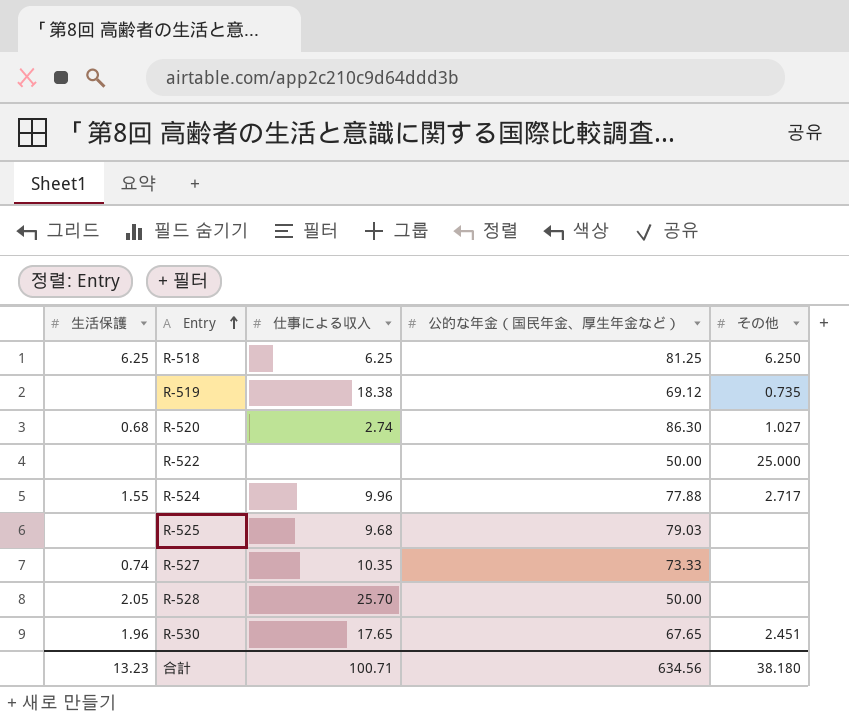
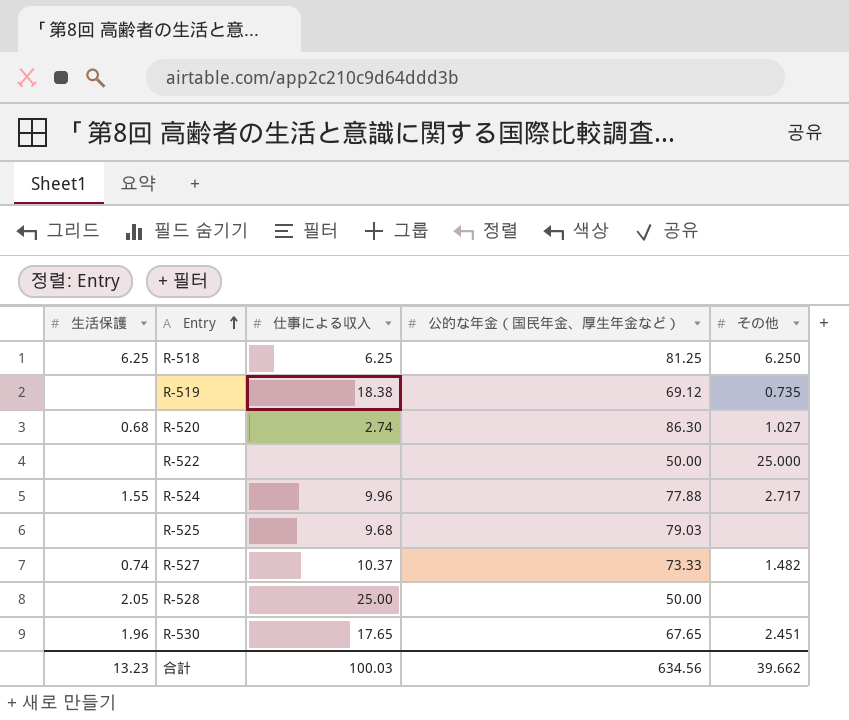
R-527 | 仕事による収入: 10.35 -> 10.37
R-527 | その他: none -> 1.482
R-528 | 仕事による収入: 25.70 -> 25.00
合計 | 仕事による収入: 100.71 -> 100.03
合計 | その他: 38.180 -> 39.662

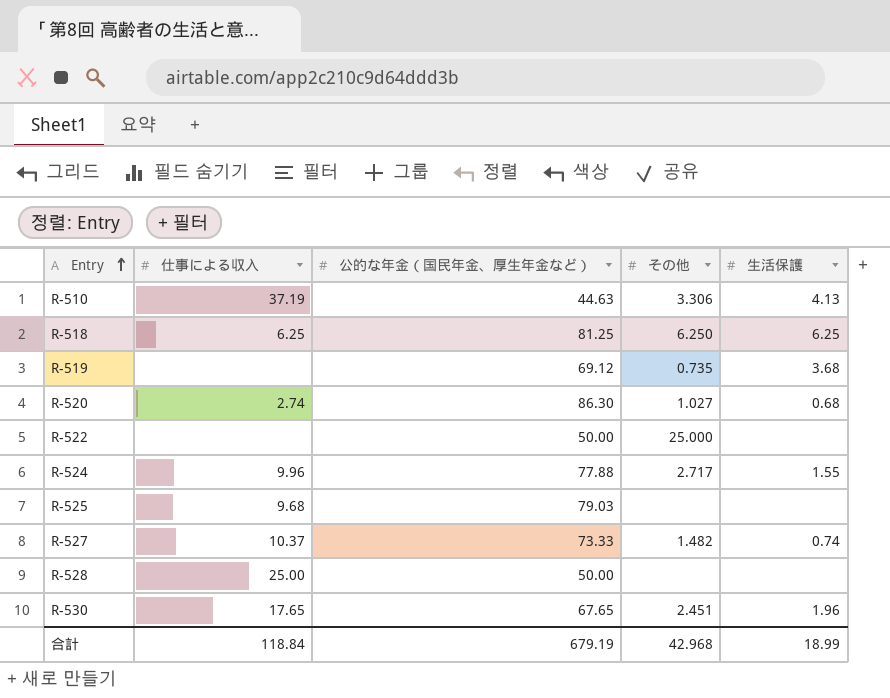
column 生活保護 | position: 1 -> 5
row R-510: none -> 37.19 | 44.63 | 3.306 | 4.13
R-519 | 仕事による収入: 18.38 -> none
R-519 | 生活保護: none -> 3.68
R-528 | 生活保護: 2.05 -> none
合計 | 仕事による収入: 100.03 -> 118.84
合計 | 公的な年金（国民年金、厚生年金など）: 634.56 -> 679.19
合計 | その他: 39.662 -> 42.968
合計 | 生活保護: 13.23 -> 18.99

